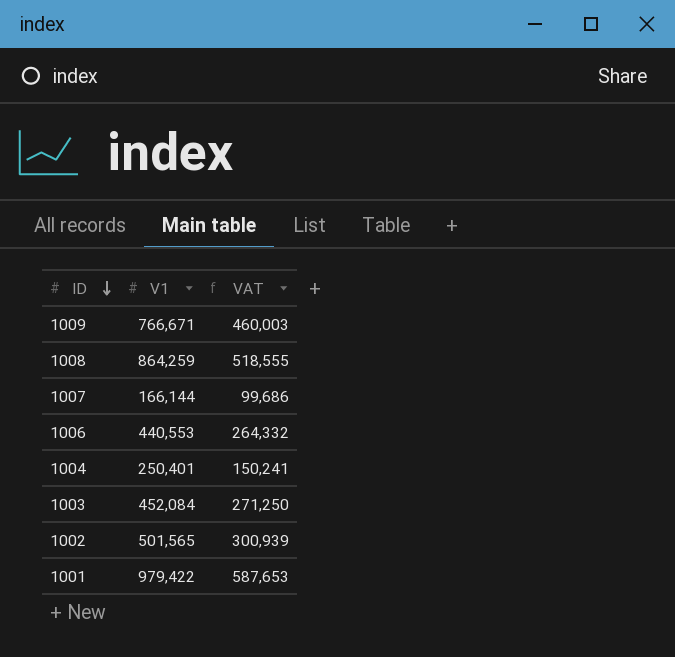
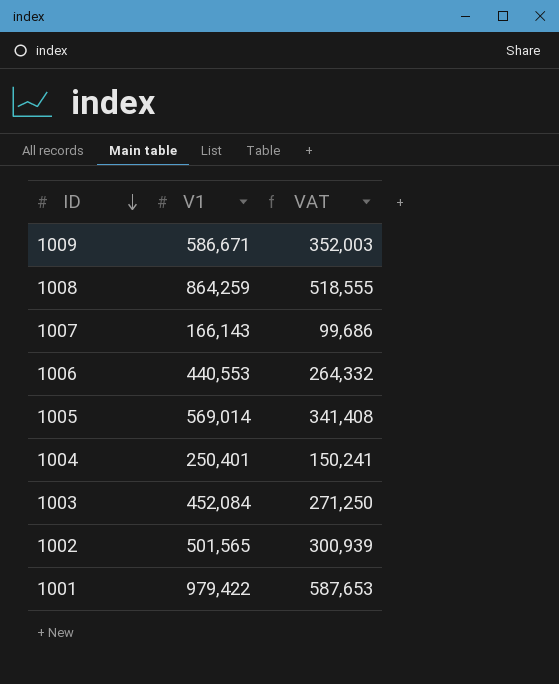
1009 | V1: 766,671 -> 586,671
1009 | VAT: 460,003 -> 352,003
1007 | V1: 166,144 -> 166,143
row 1005: none -> 569,014 | 341,408

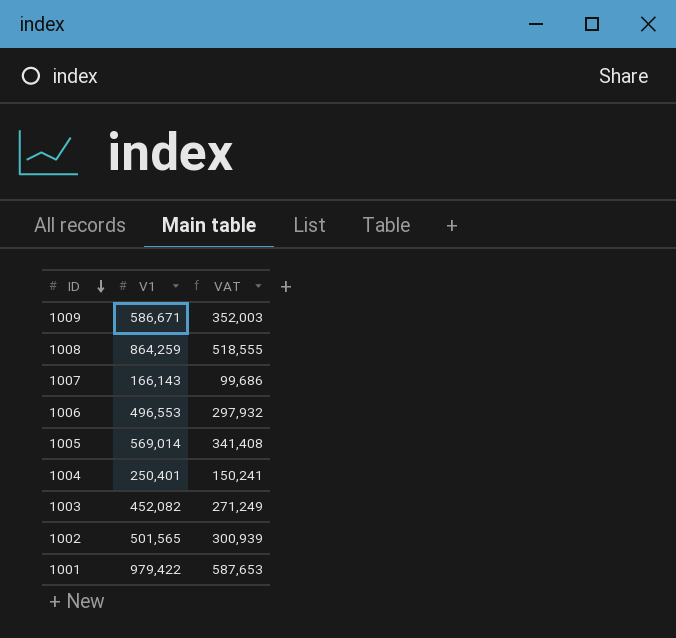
1006 | V1: 440,553 -> 496,553
1006 | VAT: 264,332 -> 297,932
1003 | V1: 452,084 -> 452,082
1003 | VAT: 271,250 -> 271,249

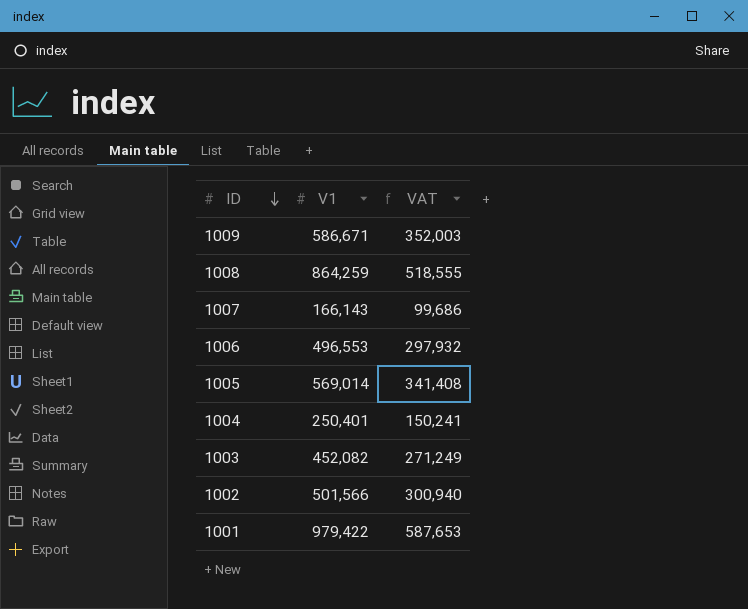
1002 | V1: 501,565 -> 501,566
1002 | VAT: 300,939 -> 300,940

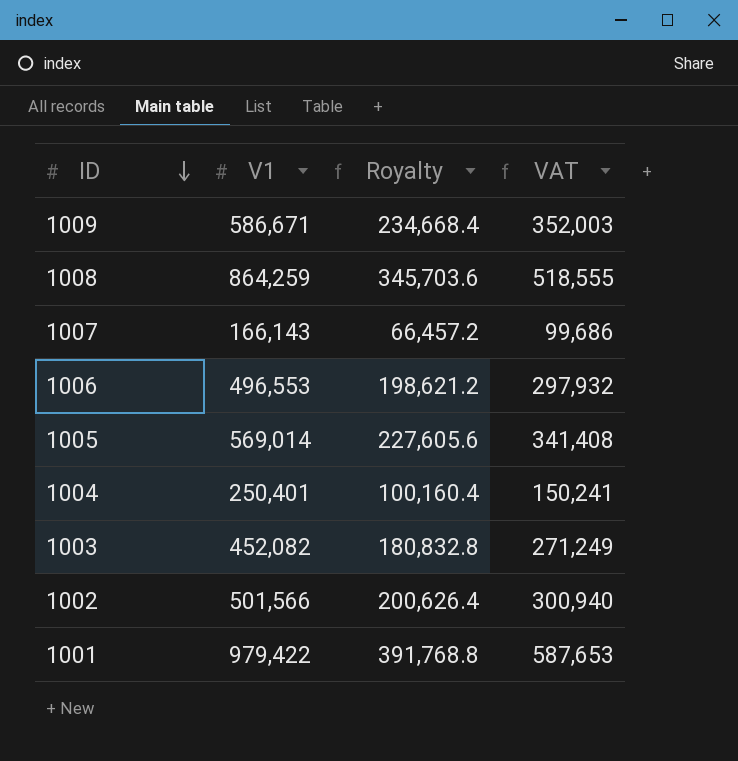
column Royalty | formula: none -> [V1] * 0.4

